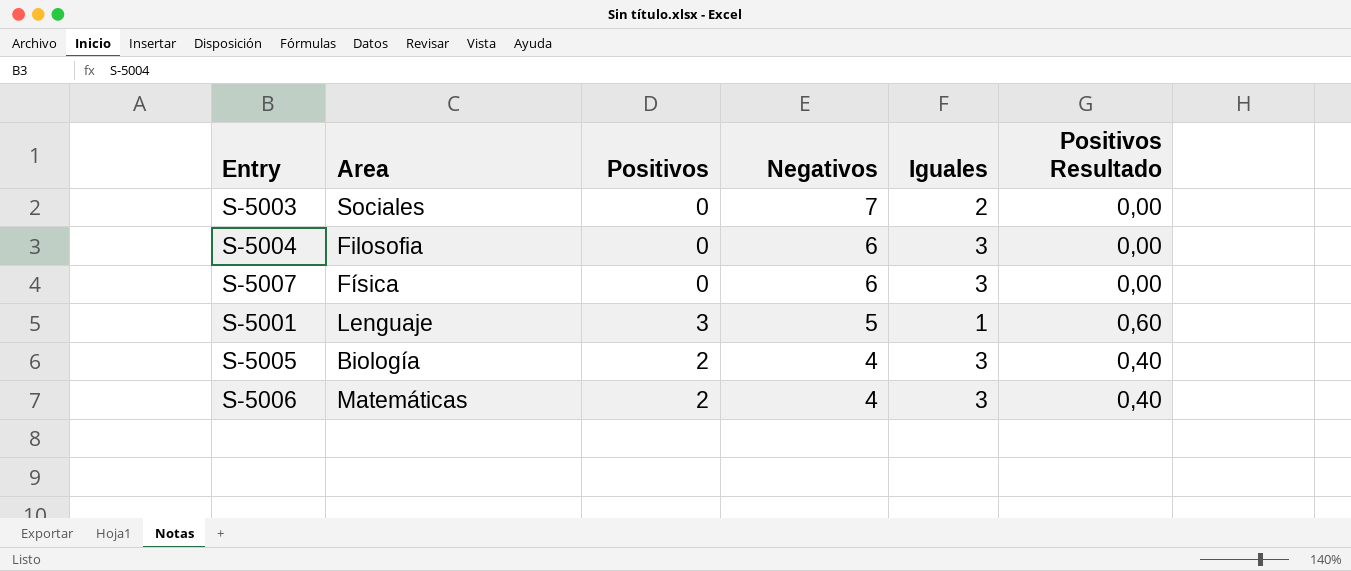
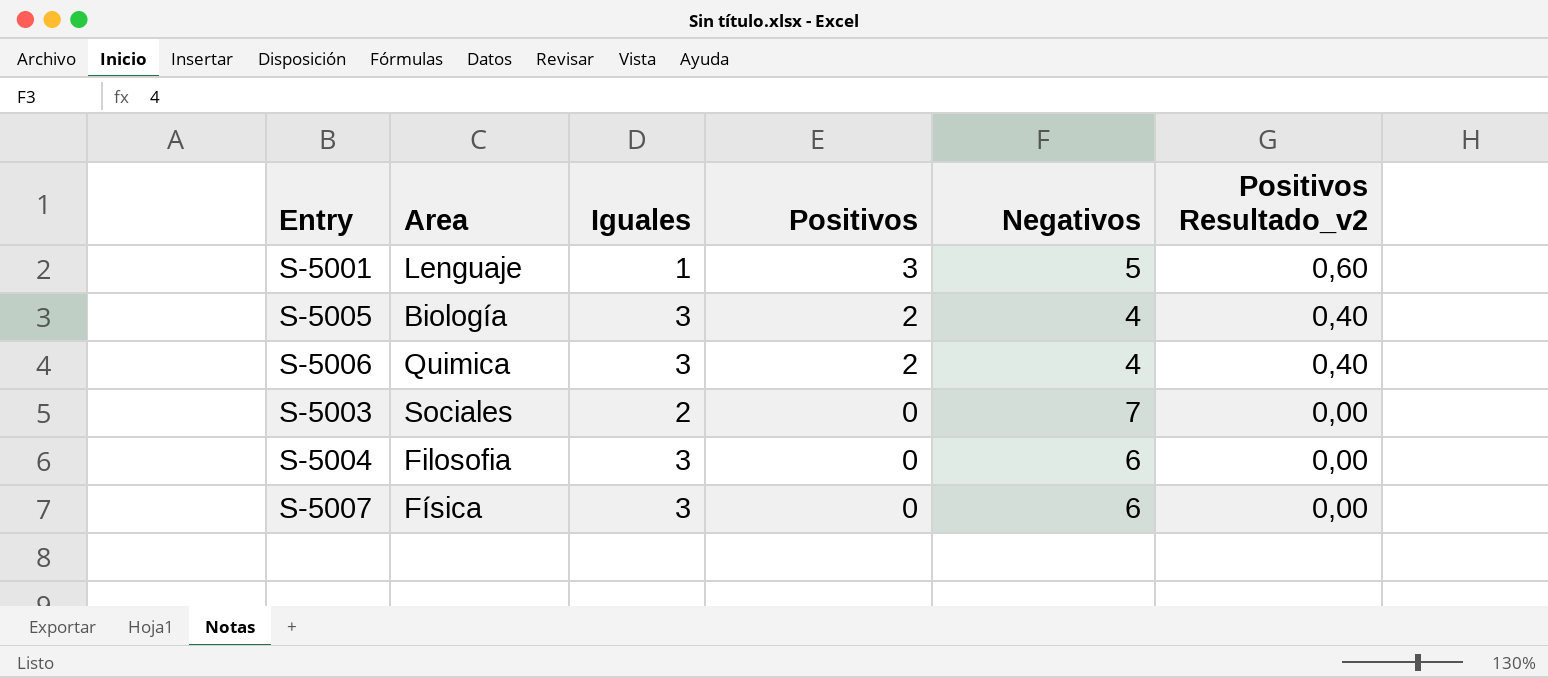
row order: Negativos descending -> Positivos descending
column Iguales | position: 5 -> 3
column name: Positivos Resultado -> Positivos Resultado_v2
S-5006 | Area: Matemáticas -> Quimica

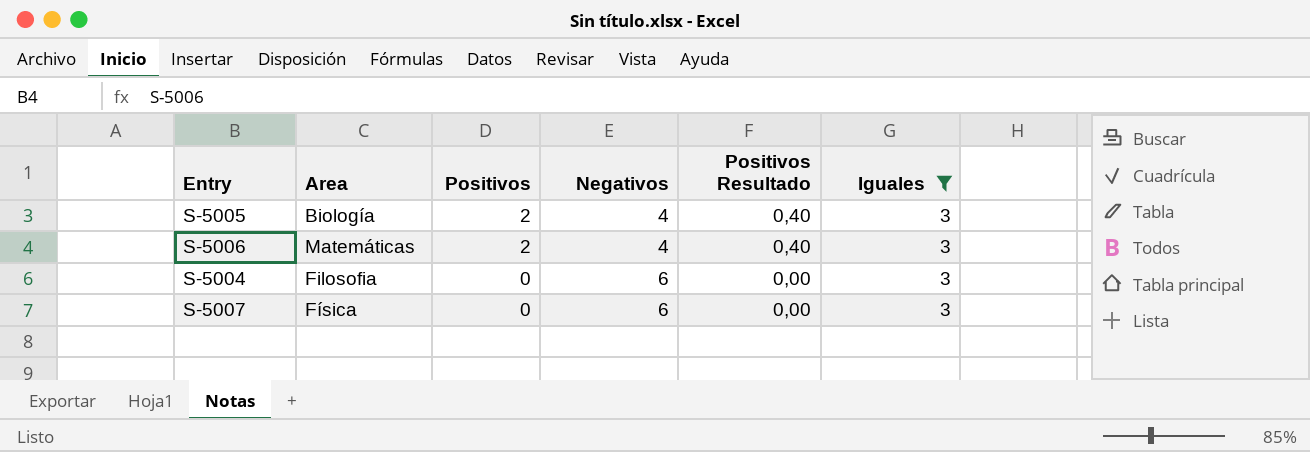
filter: none -> Iguales = 3
column name: Positivos Resultado_v2 -> Positivos Resultado
column Iguales | position: 3 -> 6
S-5006 | Area: Quimica -> Matemáticas

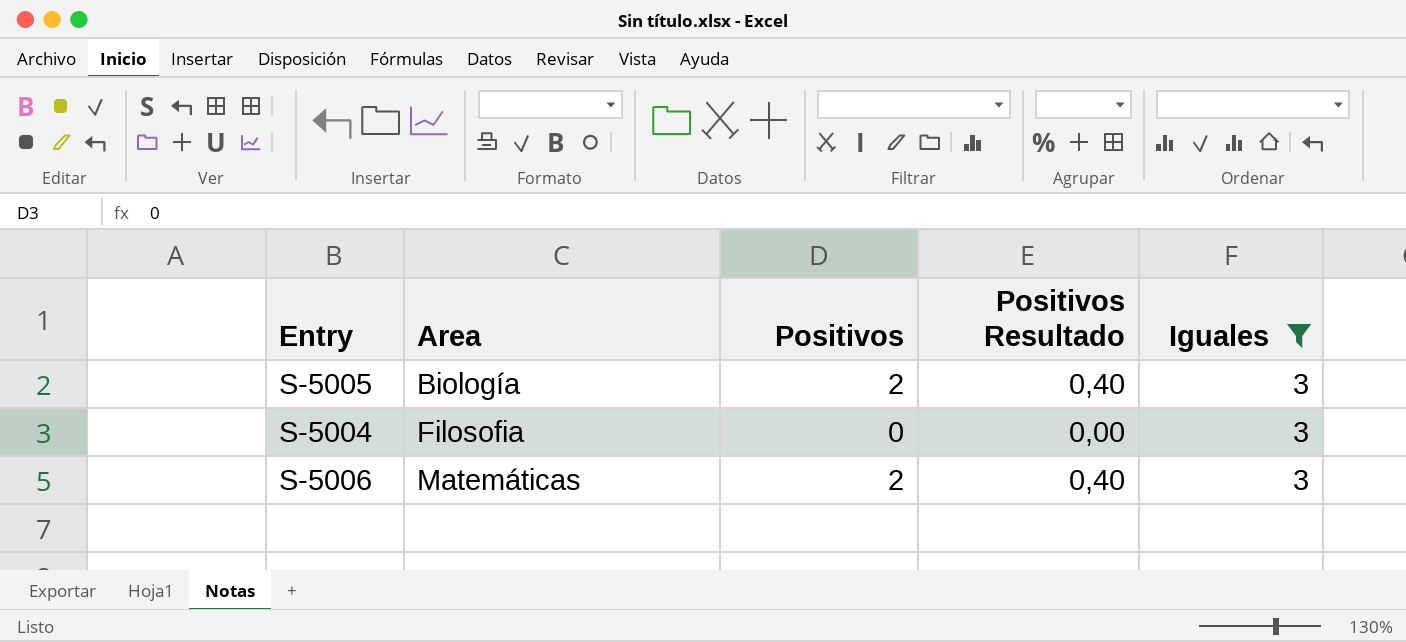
row order: Positivos descending -> Area ascending
column Negativos | position: 4 -> none
row S-5007: Física | 0 | 6 | 0,00 | 3 -> none

